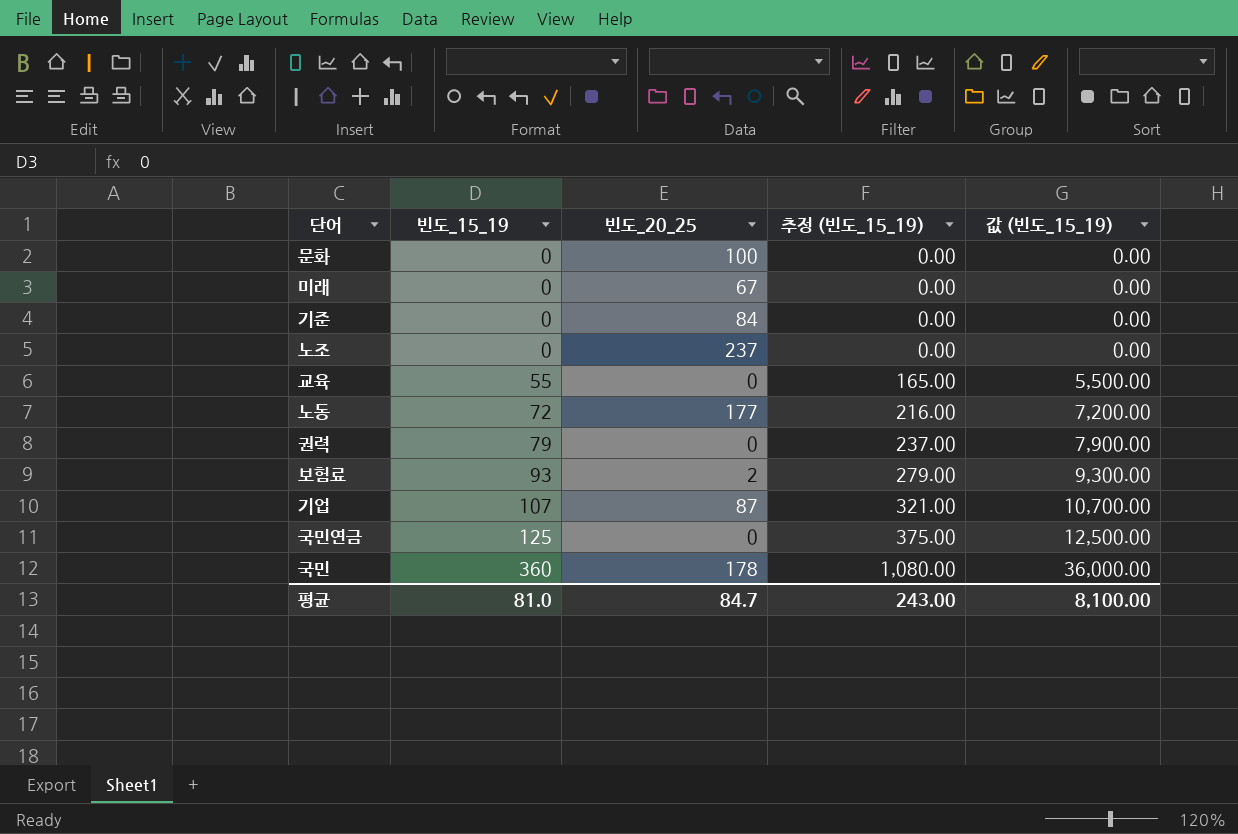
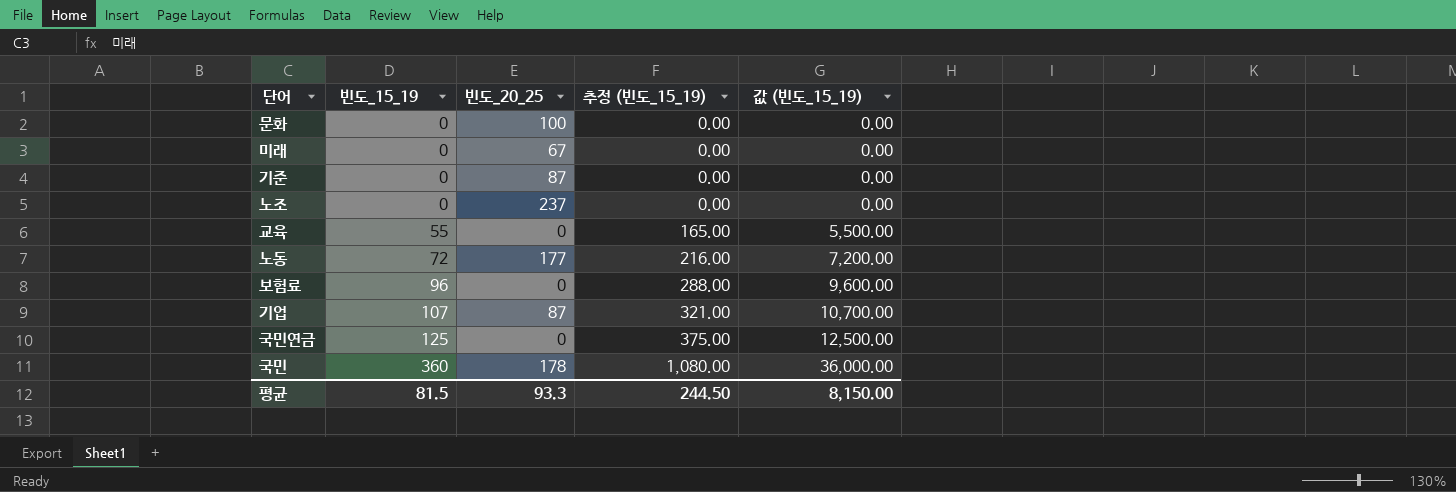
row 권력: 79 | 0 | 237.00 | 7,900.00 -> none
기준 | 빈도_20_25: 84 -> 87
보험료 | 빈도_15_19: 93 -> 96
보험료 | 빈도_20_25: 2 -> 0
보험료 | 추정 (빈도_15_19): 279.00 -> 288.00
보험료 | 값 (빈도_15_19): 9,300.00 -> 9,600.00
평균 | 빈도_15_19: 81.0 -> 81.5
평균 | 빈도_20_25: 84.7 -> 93.3
평균 | 추정 (빈도_15_19): 243.00 -> 244.50
평균 | 값 (빈도_15_19): 8,100.00 -> 8,150.00

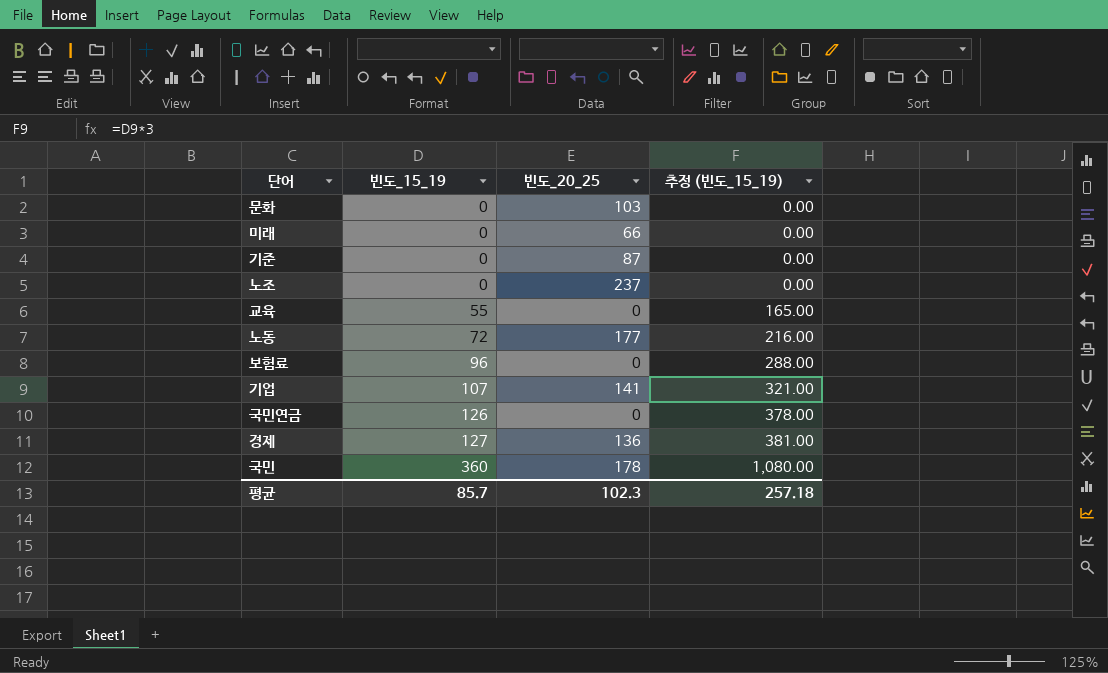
column 값 (빈도_15_19) | formula: [빈도_15_19] * 100 -> none
문화 | 빈도_20_25: 100 -> 103
미래 | 빈도_20_25: 67 -> 66
기업 | 빈도_20_25: 87 -> 141
국민연금 | 빈도_15_19: 125 -> 126
국민연금 | 추정 (빈도_15_19): 375.00 -> 378.00
row 경제: none -> 127 | 136 | 381.00
평균 | 빈도_15_19: 81.5 -> 85.7
평균 | 빈도_20_25: 93.3 -> 102.3
평균 | 추정 (빈도_15_19): 244.50 -> 257.18

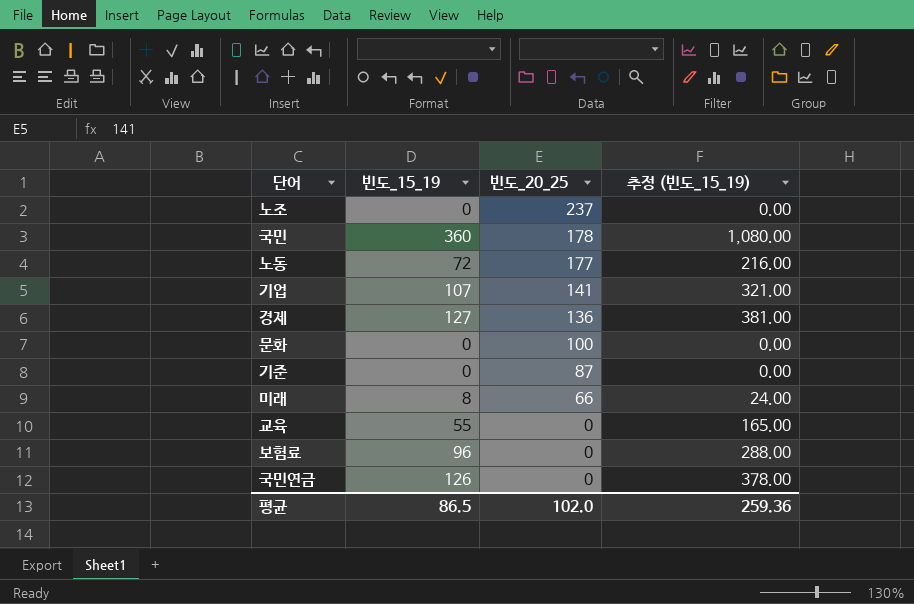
row order: 빈도_15_19 ascending -> 빈도_20_25 descending
문화 | 빈도_20_25: 103 -> 100
미래 | 빈도_15_19: 0 -> 8
미래 | 추정 (빈도_15_19): 0.00 -> 24.00
평균 | 빈도_15_19: 85.7 -> 86.5
평균 | 빈도_20_25: 102.3 -> 102.0
평균 | 추정 (빈도_15_19): 257.18 -> 259.36

